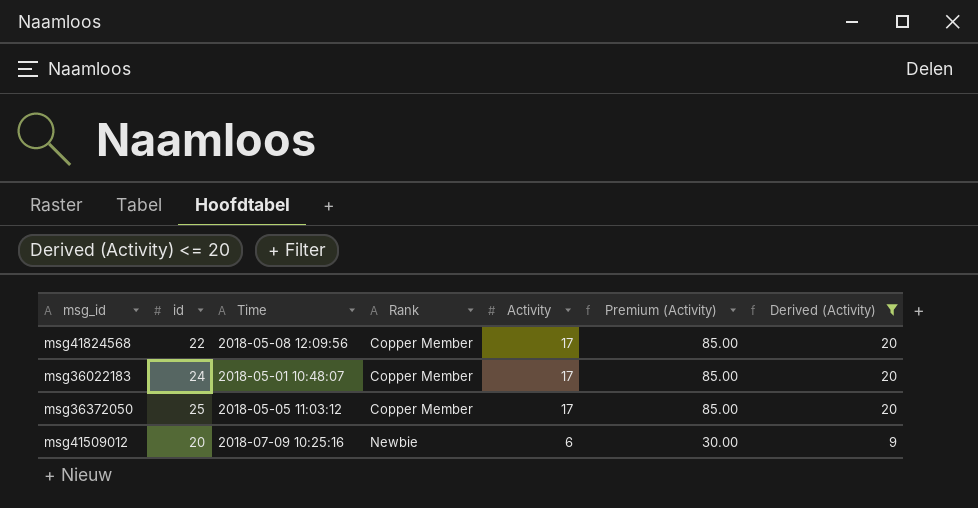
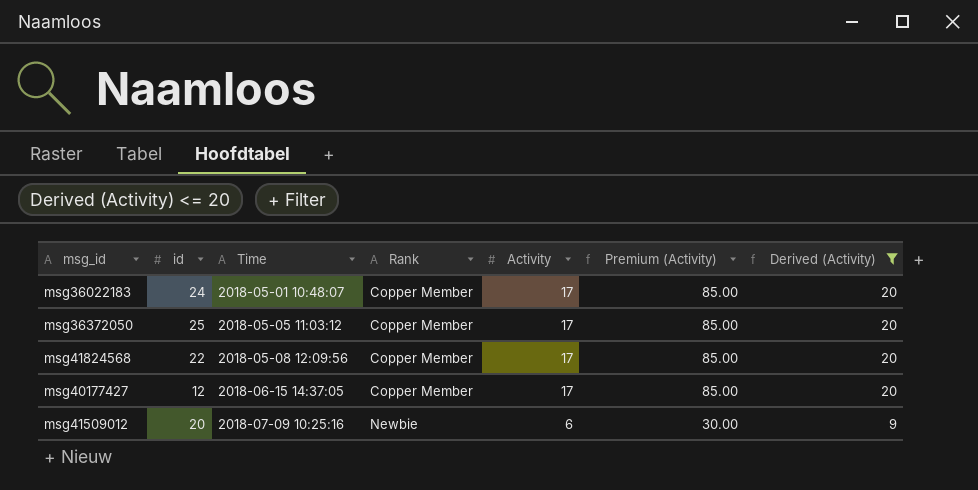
row order: Rank ascending -> Time ascending
row msg40177427: none -> 12 | 2018-06-15 14:37:05 | Copper Member | 17 | 85.00 | 20

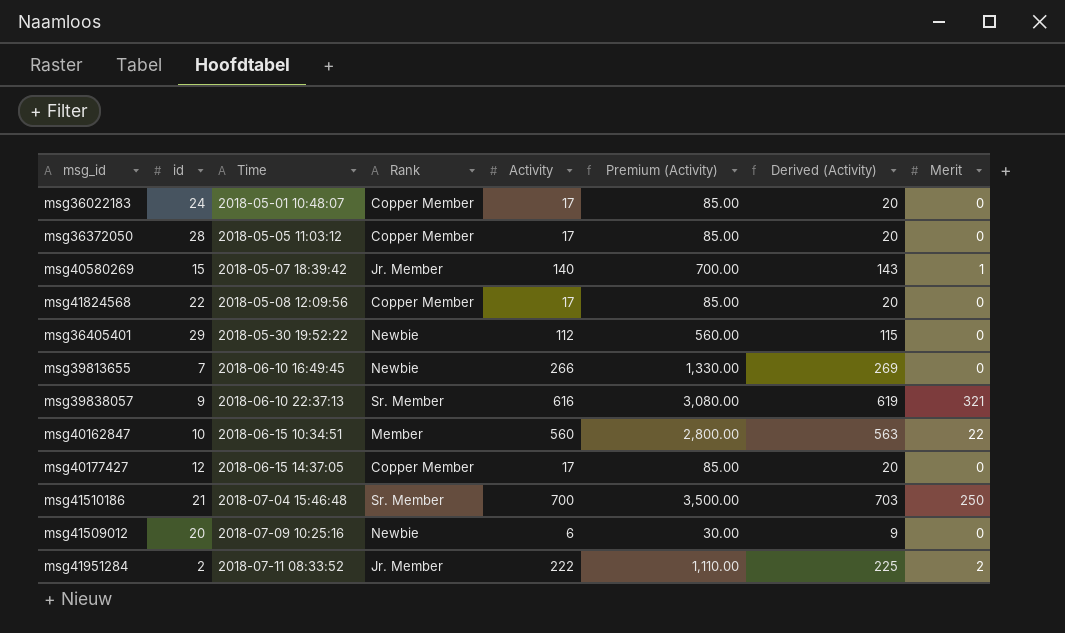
filter: Derived (Activity) <= 20 -> none
column Merit | position: none -> 8
msg36372050 | id: 25 -> 28

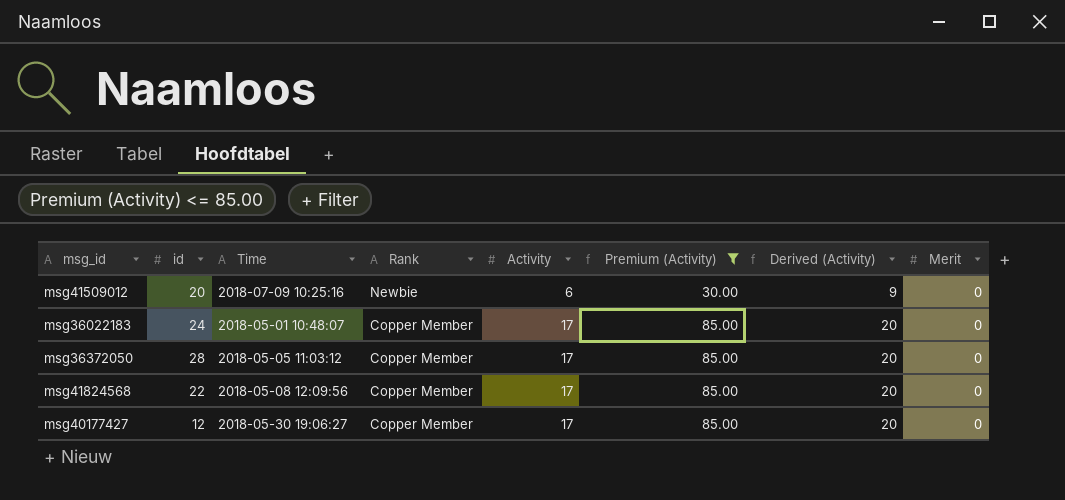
filter: none -> Premium (Activity) <= 85.00
row order: Time ascending -> Rank descending
msg40177427 | Time: 2018-06-15 14:37:05 -> 2018-05-30 19:06:27

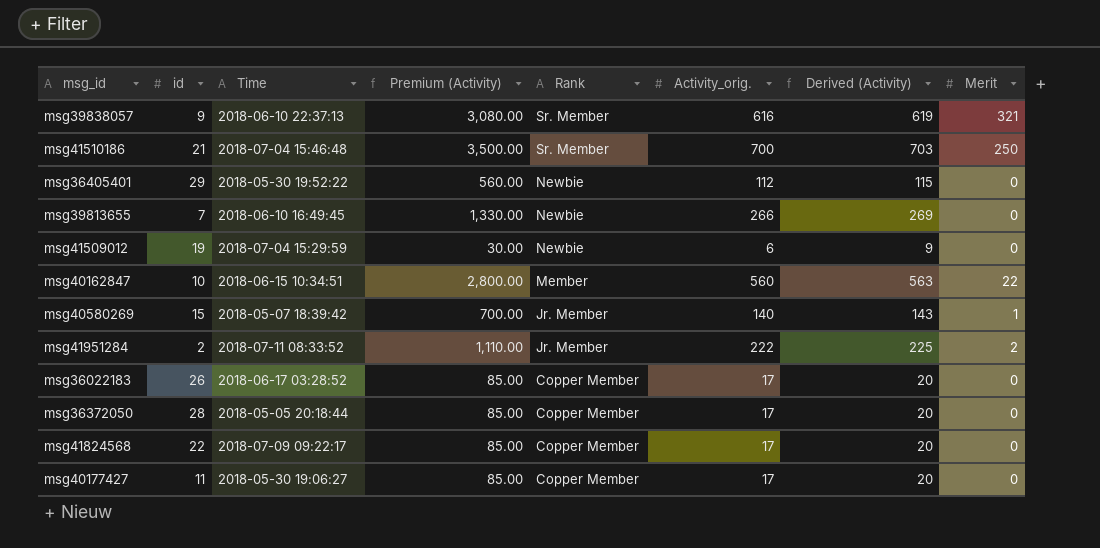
filter: Premium (Activity) <= 85.00 -> none
column Premium (Activity) | position: 6 -> 4
column name: Activity -> Activity_orig.
msg41509012 | id: 20 -> 19
msg41509012 | Time: 2018-07-09 10:25:16 -> 2018-07-04 15:29:59
msg36022183 | id: 24 -> 26
msg36022183 | Time: 2018-05-01 10:48:07 -> 2018-06-17 03:28:52
msg36372050 | Time: 2018-05-05 11:03:12 -> 2018-05-05 20:18:44
msg41824568 | Time: 2018-05-08 12:09:56 -> 2018-07-09 09:22:17
msg40177427 | id: 12 -> 11

